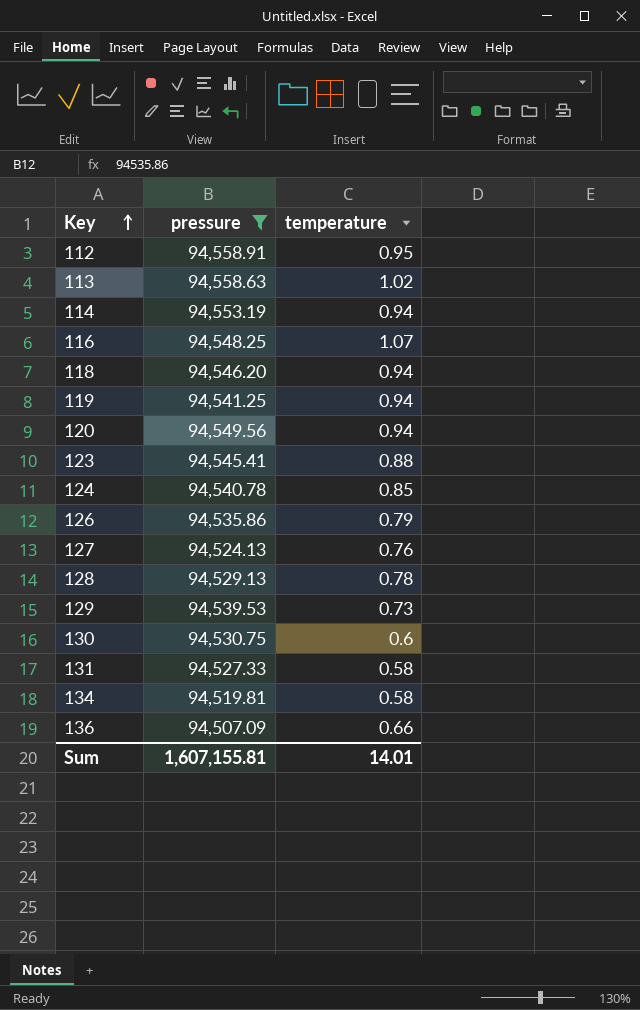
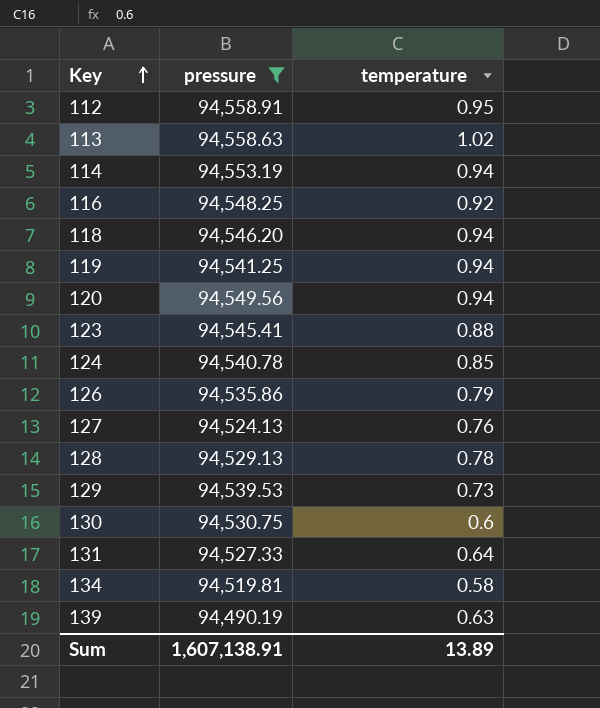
row 136: 94,507.09 | 0.66 -> none
116 | temperature: 1.07 -> 0.92
131 | temperature: 0.58 -> 0.64
row 139: none -> 94,490.19 | 0.63
Sum | pressure: 1,607,155.81 -> 1,607,138.91
Sum | temperature: 14.01 -> 13.89

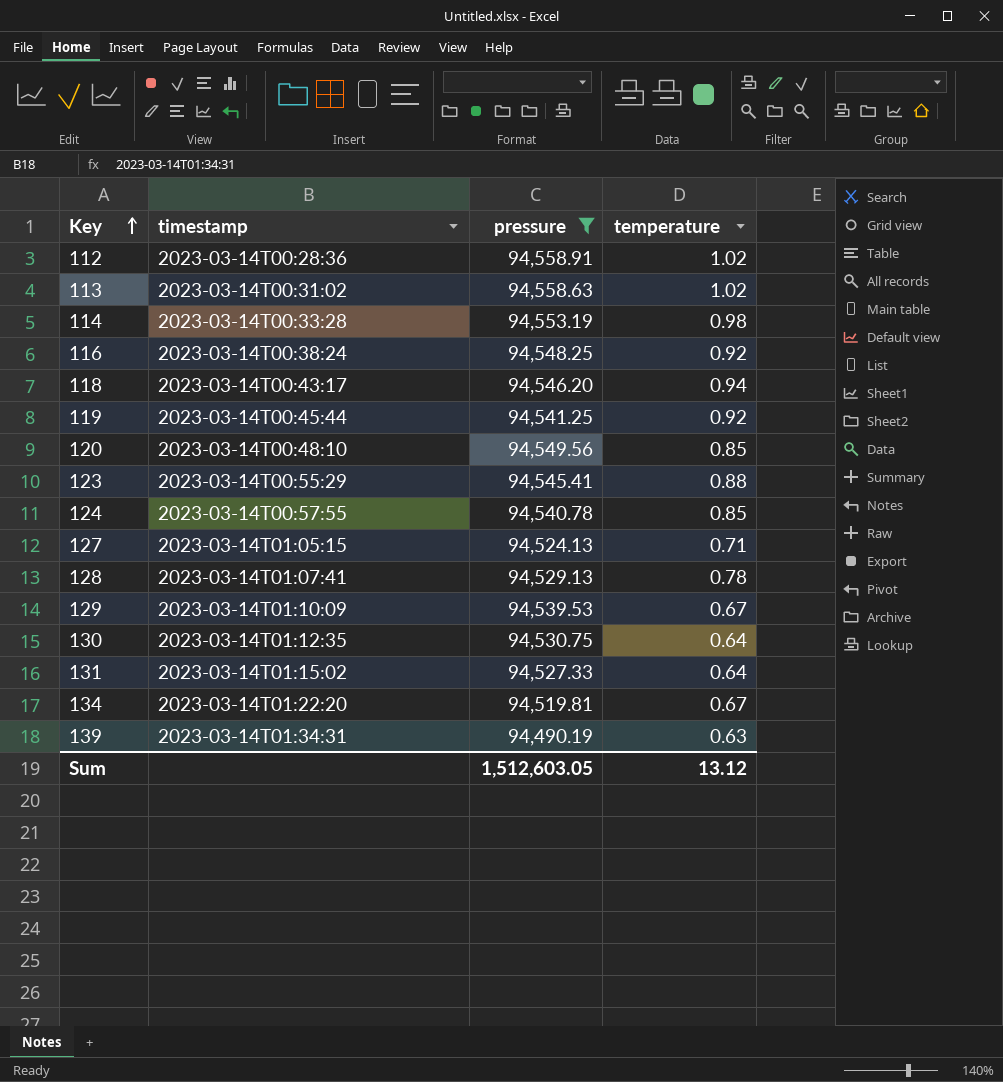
column timestamp | position: none -> 2
row 126: 94,535.86 | 0.79 -> none
112 | temperature: 0.95 -> 1.02
114 | temperature: 0.94 -> 0.98
119 | temperature: 0.94 -> 0.92
120 | temperature: 0.94 -> 0.85
127 | temperature: 0.76 -> 0.71
129 | temperature: 0.73 -> 0.67
130 | temperature: 0.6 -> 0.64
134 | temperature: 0.58 -> 0.67
Sum | pressure: 1,607,138.91 -> 1,512,603.05
Sum | temperature: 13.89 -> 13.12

